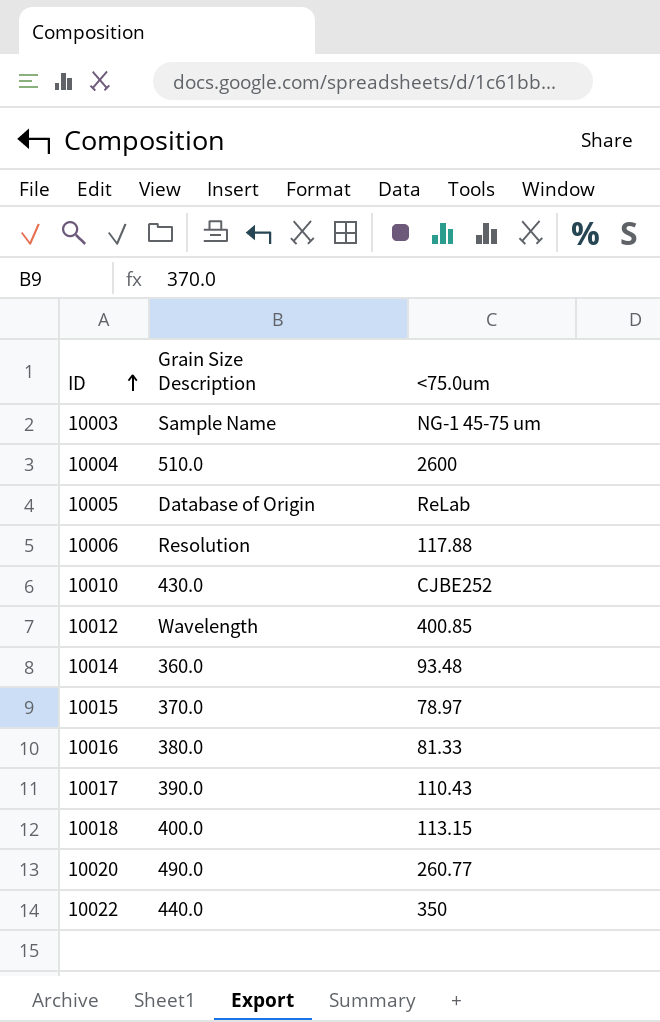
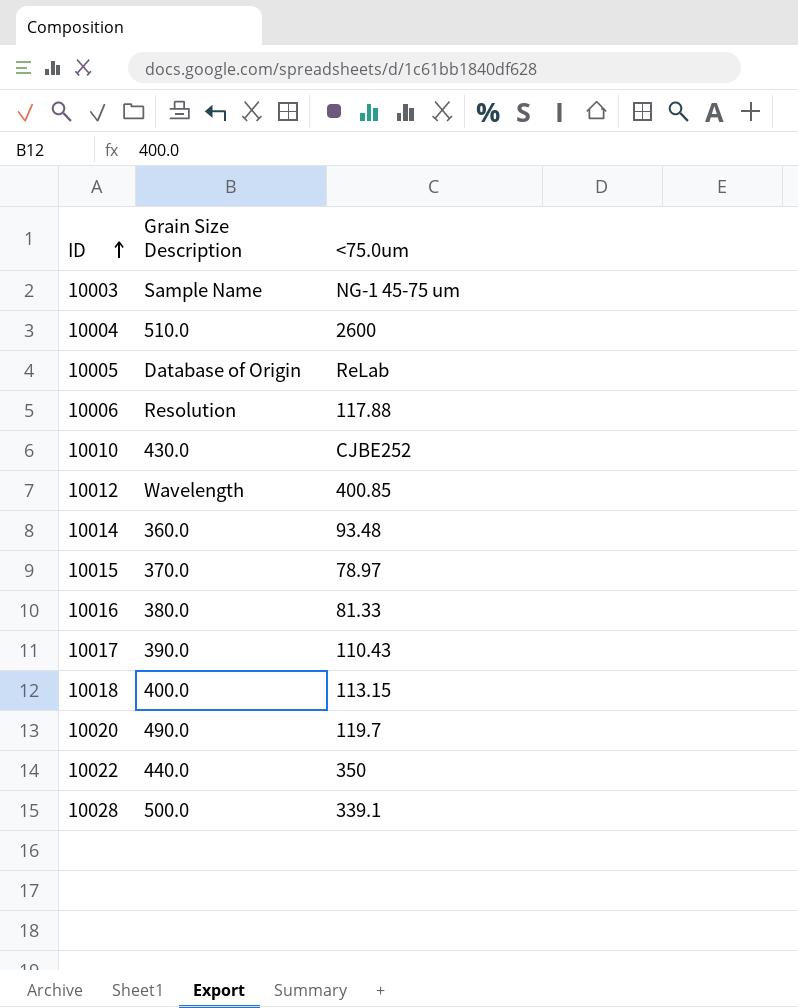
10020 | <75.0um: 260.77 -> 119.7
row 10028: none -> 500.0 | 339.1

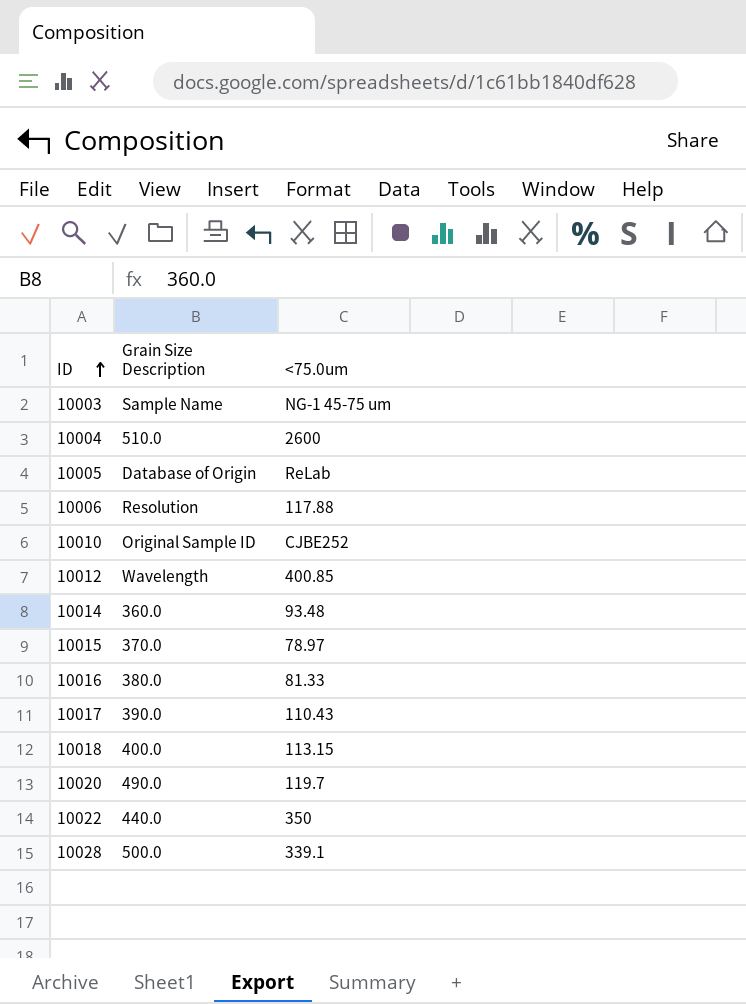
10010 | Grain Size Description: 430.0 -> Original Sample ID

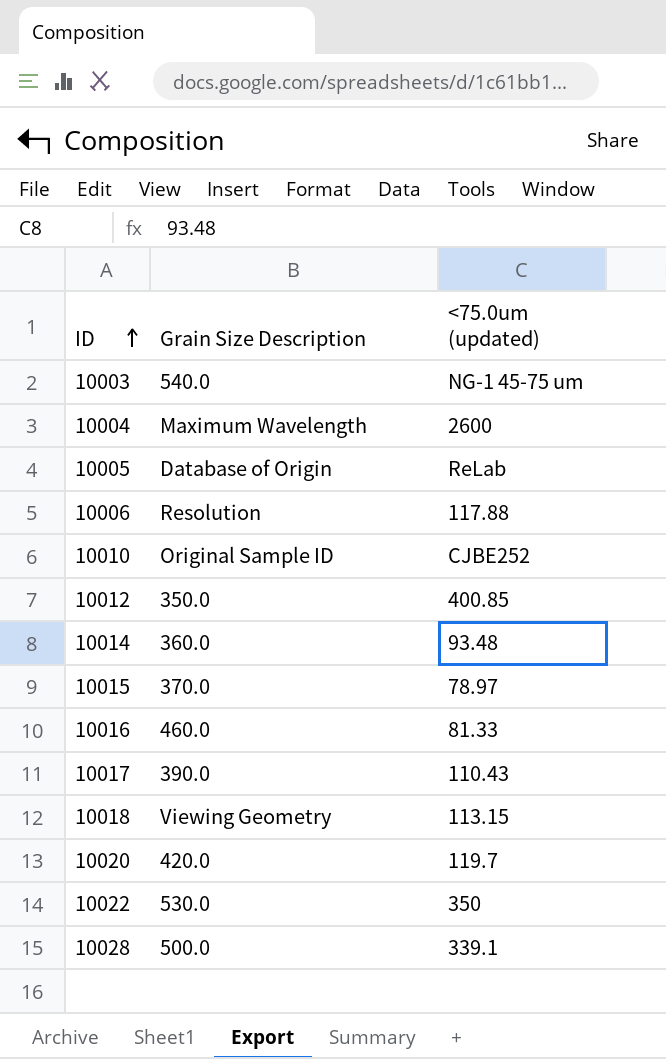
column name: <75.0um -> <75.0um (updated)
10003 | Grain Size Description: Sample Name -> 540.0
10004 | Grain Size Description: 510.0 -> Maximum Wavelength
10012 | Grain Size Description: Wavelength -> 350.0
10016 | Grain Size Description: 380.0 -> 460.0
10018 | Grain Size Description: 400.0 -> Viewing Geometry
10020 | Grain Size Description: 490.0 -> 420.0
10022 | Grain Size Description: 440.0 -> 530.0

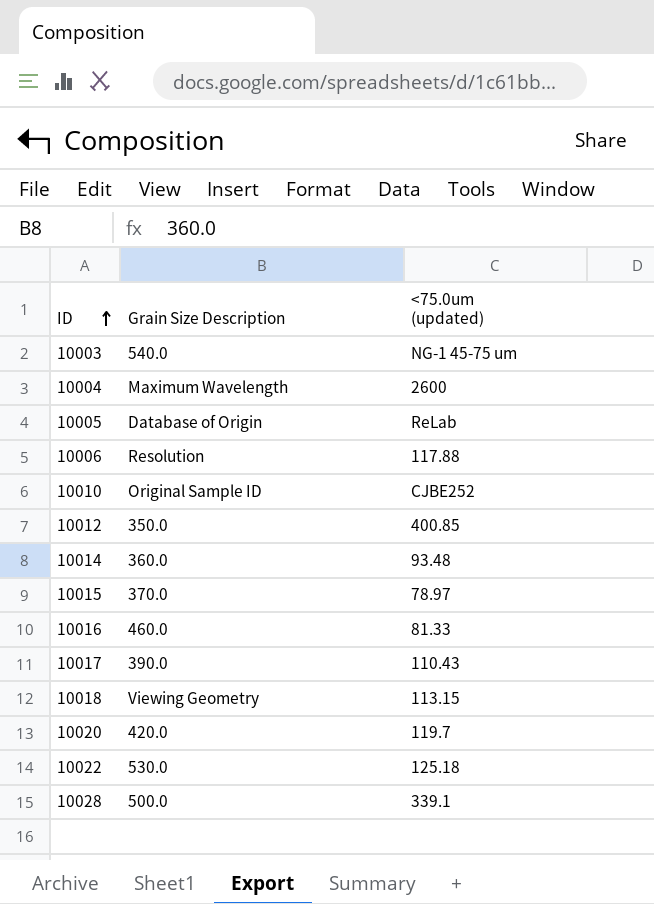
10022 | <75.0um (updated): 350 -> 125.18

